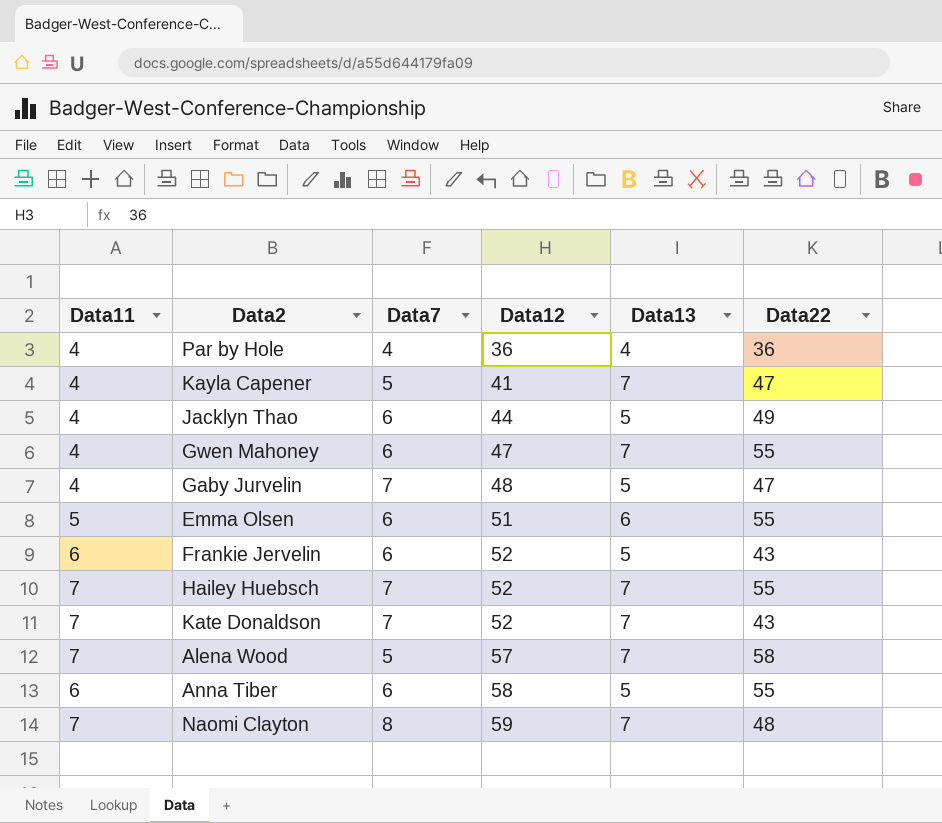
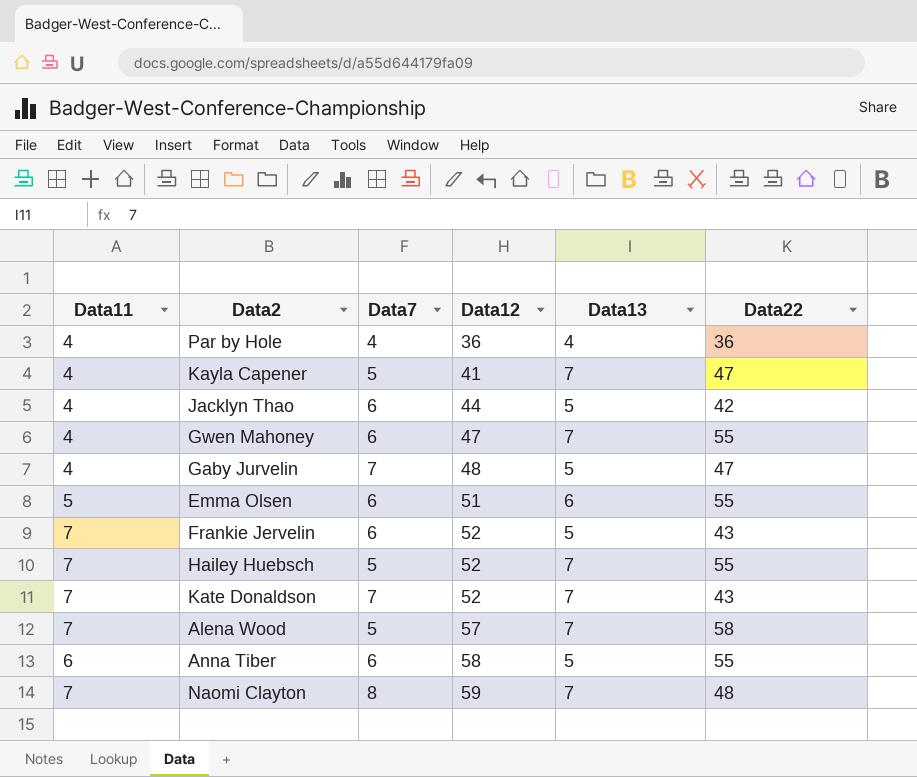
Jacklyn Thao | Data22: 49 -> 42
Frankie Jervelin | Data11: 6 -> 7
Hailey Huebsch | Data7: 7 -> 5

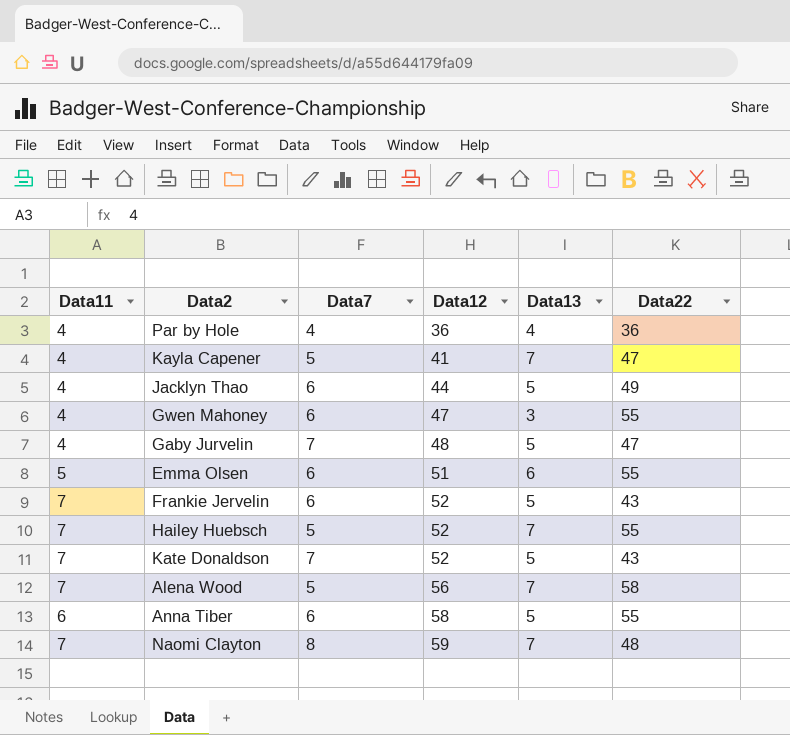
Jacklyn Thao | Data22: 42 -> 49
Gwen Mahoney | Data13: 7 -> 3
Kate Donaldson | Data13: 7 -> 5
Alena Wood | Data12: 57 -> 56

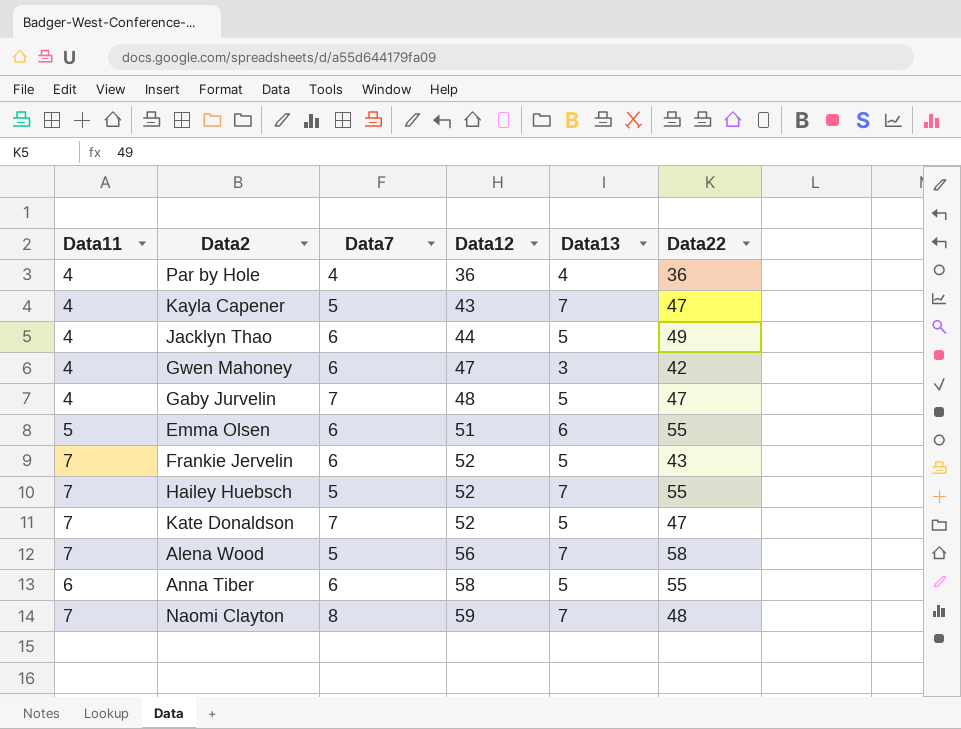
Kayla Capener | Data12: 41 -> 43
Gwen Mahoney | Data22: 55 -> 42
Kate Donaldson | Data22: 43 -> 47

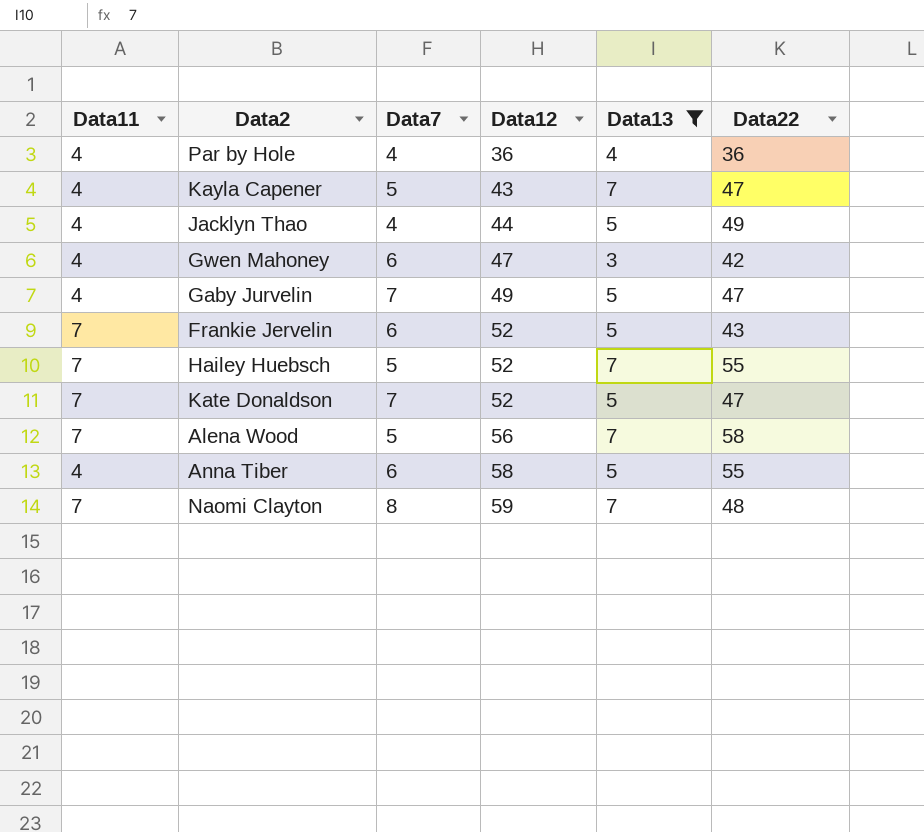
filter: none -> Data13 != 6
Jacklyn Thao | Data7: 6 -> 4
Gaby Jurvelin | Data12: 48 -> 49
Anna Tiber | Data11: 6 -> 4

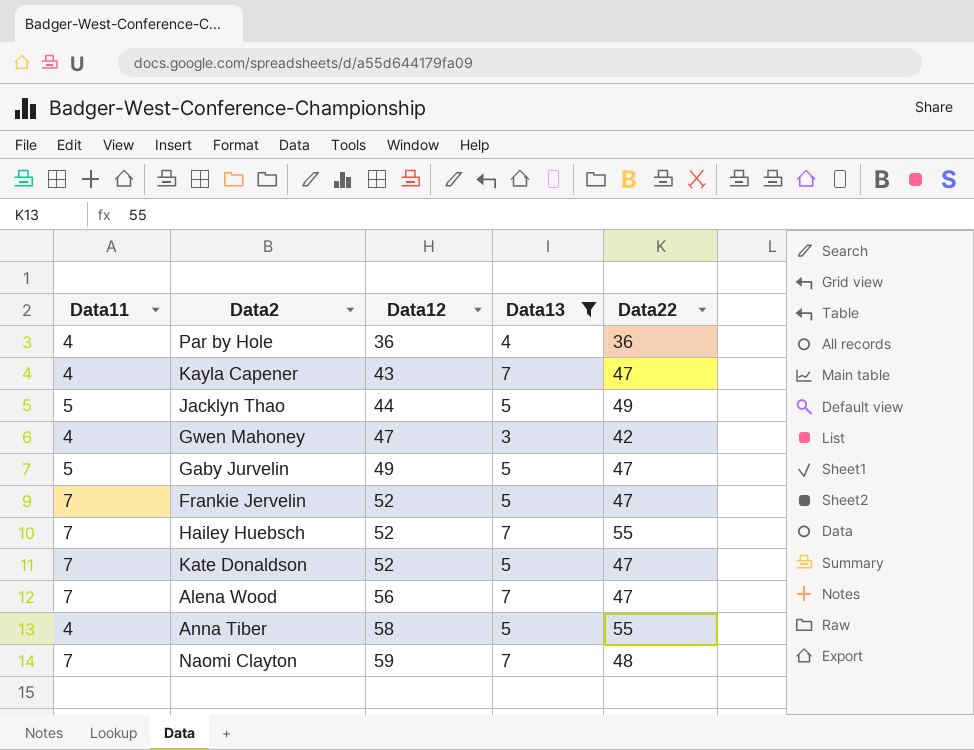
column Data7 | position: 3 -> none
Jacklyn Thao | Data11: 4 -> 5
Gaby Jurvelin | Data11: 4 -> 5
Frankie Jervelin | Data22: 43 -> 47
Alena Wood | Data22: 58 -> 47

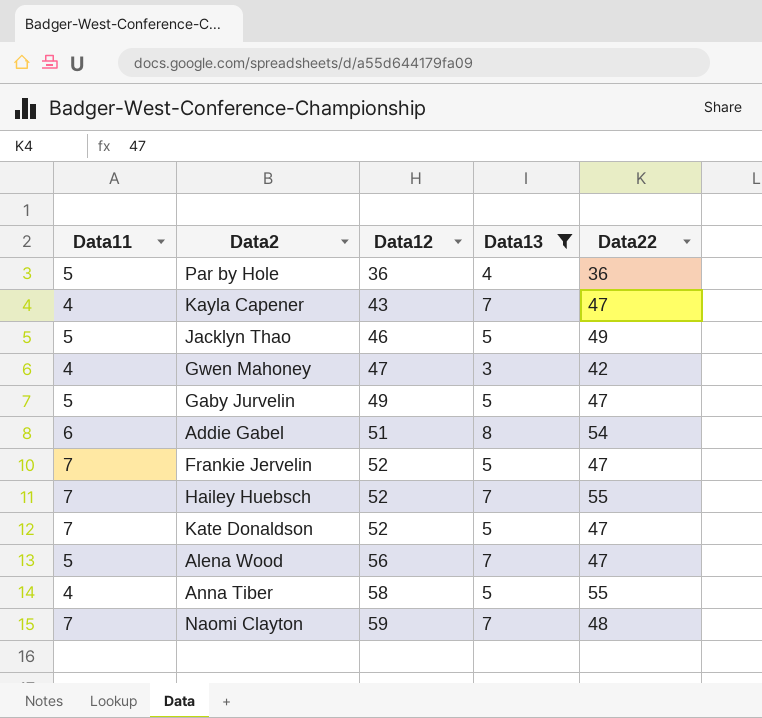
Par by Hole | Data11: 4 -> 5
Jacklyn Thao | Data12: 44 -> 46
row Addie Gabel: none -> 6 | 51 | 8 | 54
Alena Wood | Data11: 7 -> 5

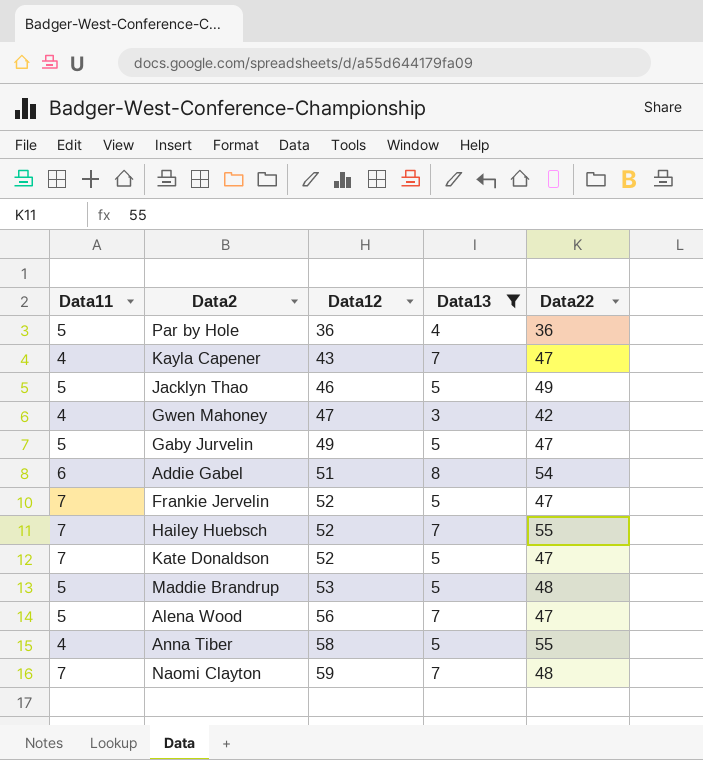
row Maddie Brandrup: none -> 5 | 53 | 5 | 48

